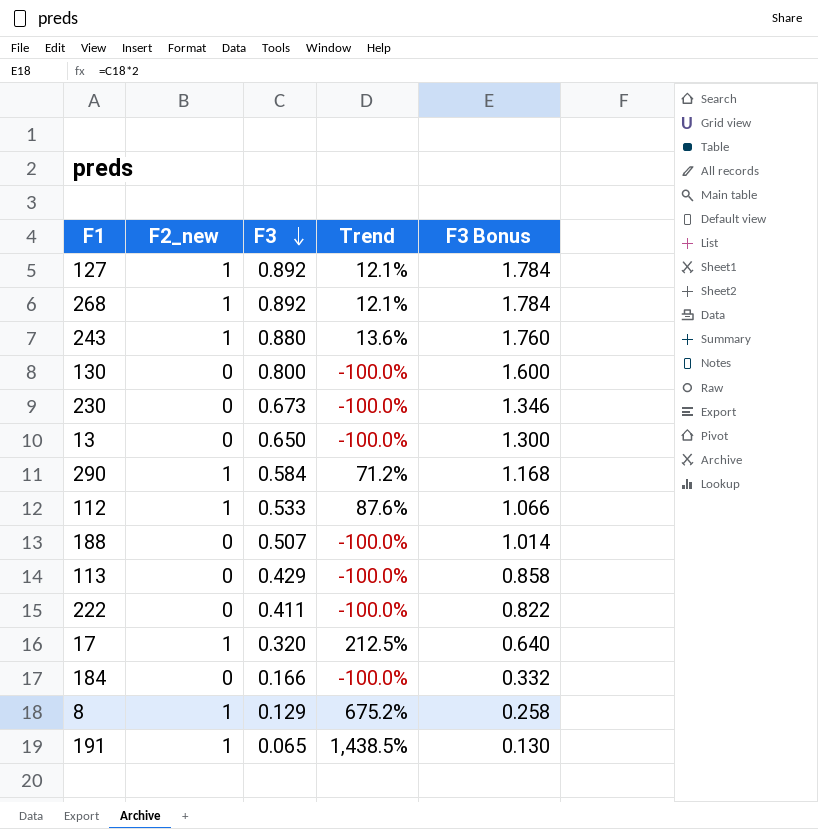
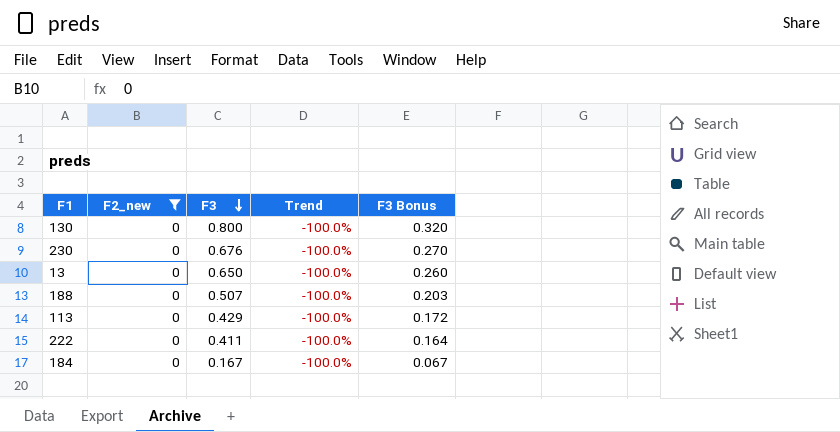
filter: none -> F2_new = 0
column F3 Bonus | formula: [F3] * 2 -> [F3] * 0.4
230 | F3: 0.673 -> 0.676
184 | F3: 0.166 -> 0.167

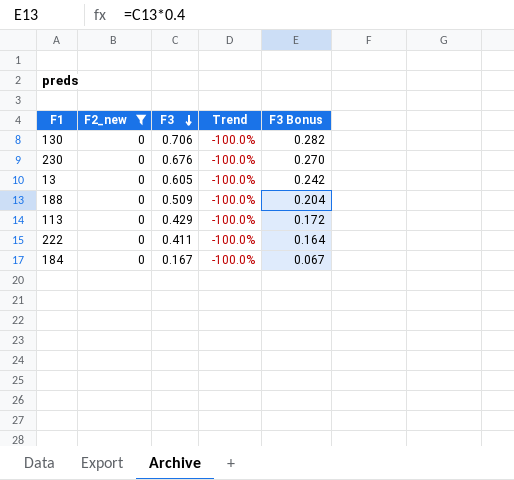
130 | F3: 0.800 -> 0.706
130 | F3 Bonus: 0.320 -> 0.282
13 | F3: 0.650 -> 0.605
13 | F3 Bonus: 0.260 -> 0.242
188 | F3: 0.507 -> 0.509
188 | F3 Bonus: 0.203 -> 0.204

